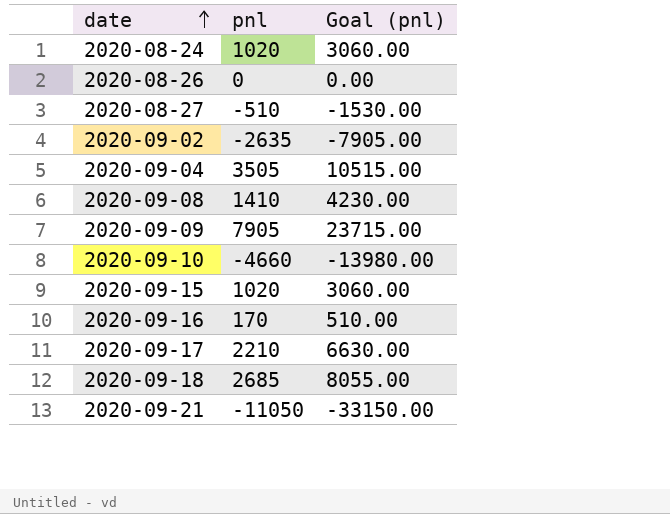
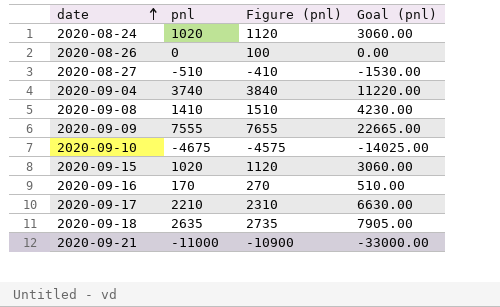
column Figure (pnl) | formula: none -> [pnl] + 100
row 2020-09-02: -2635 | -7905.00 -> none
2020-09-04 | pnl: 3505 -> 3740
2020-09-04 | Goal (pnl): 10515.00 -> 11220.00
2020-09-09 | pnl: 7905 -> 7555
2020-09-09 | Goal (pnl): 23715.00 -> 22665.00
2020-09-10 | pnl: -4660 -> -4675
2020-09-10 | Goal (pnl): -13980.00 -> -14025.00
2020-09-18 | pnl: 2685 -> 2635
2020-09-18 | Goal (pnl): 8055.00 -> 7905.00
2020-09-21 | pnl: -11050 -> -11000
2020-09-21 | Goal (pnl): -33150.00 -> -33000.00

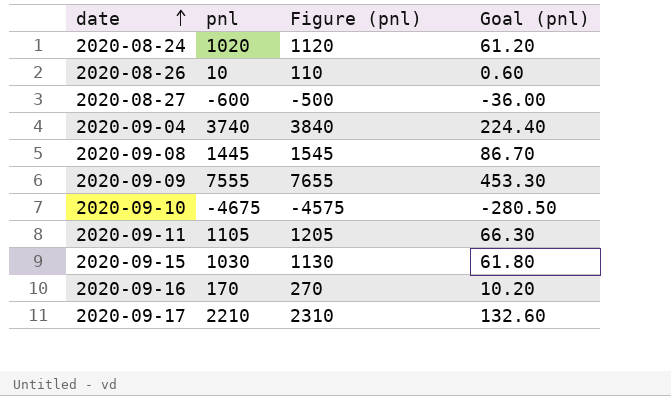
column Goal (pnl) | formula: [pnl] * 3 -> [pnl] * 0.06
row 2020-09-18: 2635 | 2735 | 7905.00 -> none
row 2020-09-21: -11000 | -10900 | -33000.00 -> none
2020-08-26 | pnl: 0 -> 10
2020-08-26 | Figure (pnl): 100 -> 110
2020-08-27 | pnl: -510 -> -600
2020-08-27 | Figure (pnl): -410 -> -500
2020-09-08 | pnl: 1410 -> 1445
2020-09-08 | Figure (pnl): 1510 -> 1545
row 2020-09-11: none -> 1105 | 1205 | 66.30
2020-09-15 | pnl: 1020 -> 1030
2020-09-15 | Figure (pnl): 1120 -> 1130

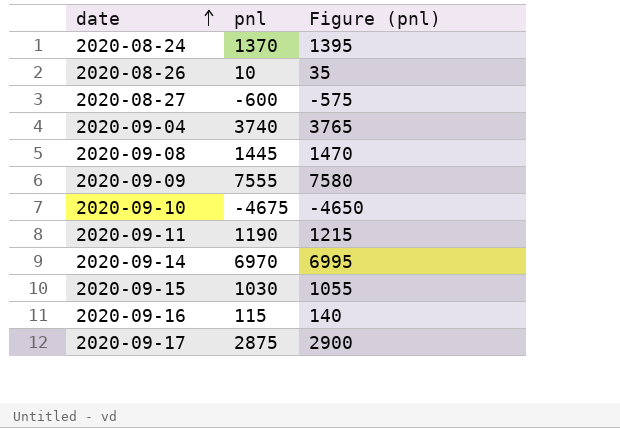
column Goal (pnl) | formula: [pnl] * 0.06 -> none
column Figure (pnl) | formula: [pnl] + 100 -> [pnl] + 25
2020-08-24 | pnl: 1020 -> 1370
2020-09-11 | pnl: 1105 -> 1190
row 2020-09-14: none -> 6970 | 6995
2020-09-16 | pnl: 170 -> 115
2020-09-17 | pnl: 2210 -> 2875

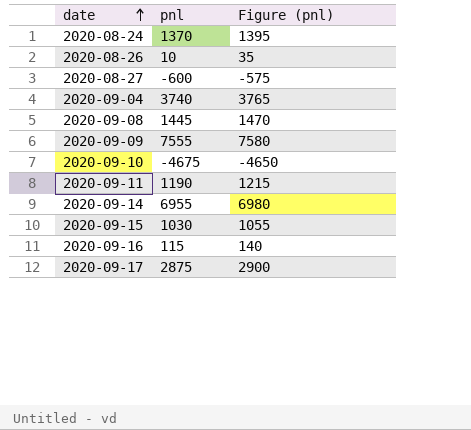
2020-09-14 | pnl: 6970 -> 6955
2020-09-14 | Figure (pnl): 6995 -> 6980

